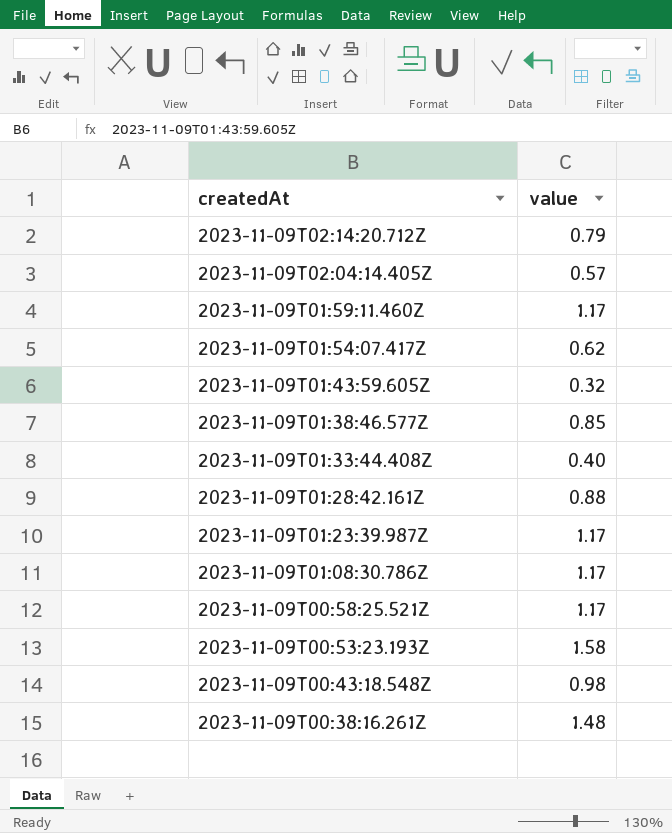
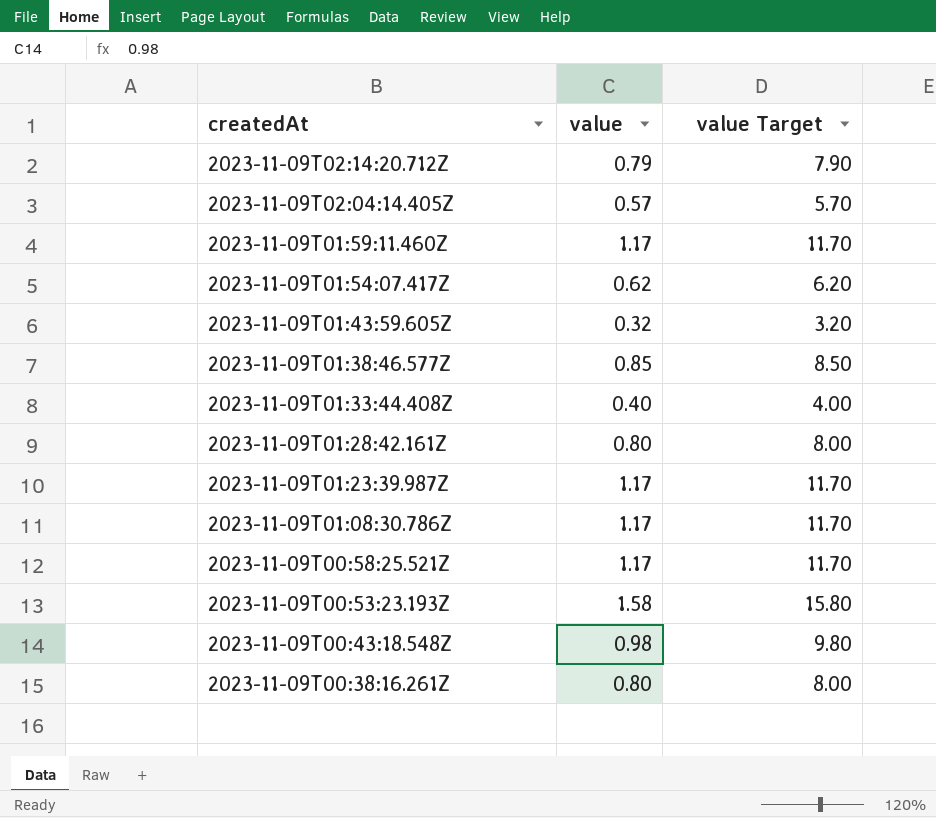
column value Target | formula: none -> [value] * 10
2023-11-09T01:28:42.161Z | value: 0.88 -> 0.80
2023-11-09T00:38:16.261Z | value: 1.48 -> 0.80

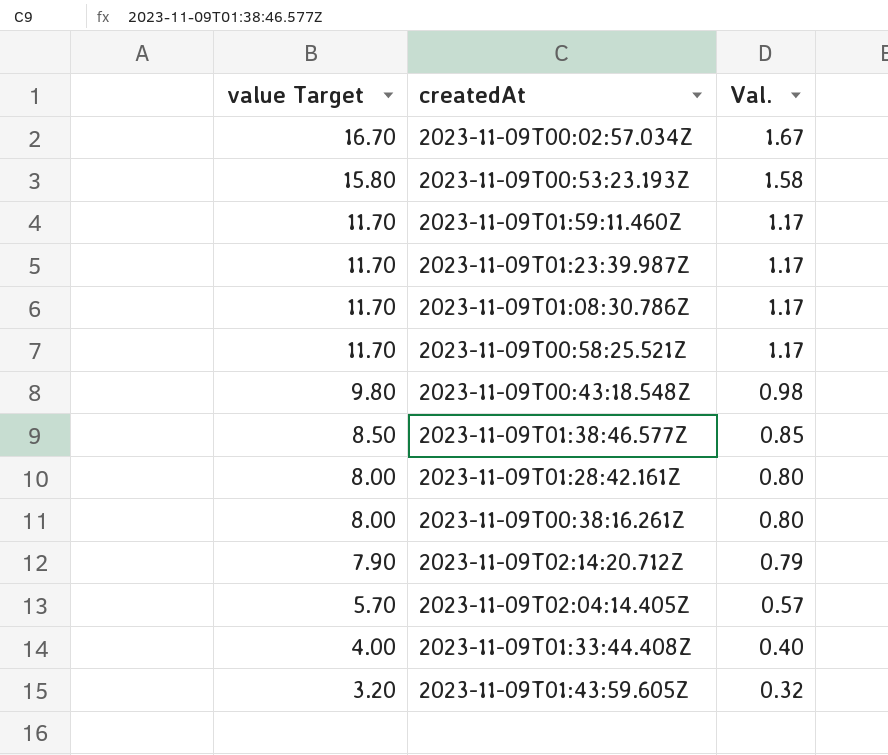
row order: createdAt descending -> value Target descending
column value Target | position: 3 -> 1
column name: value -> Val.
row 2023-11-09T01:54:07.417Z: 0.62 | 6.20 -> none
row 2023-11-09T00:02:57.034Z: none -> 16.70 | 1.67

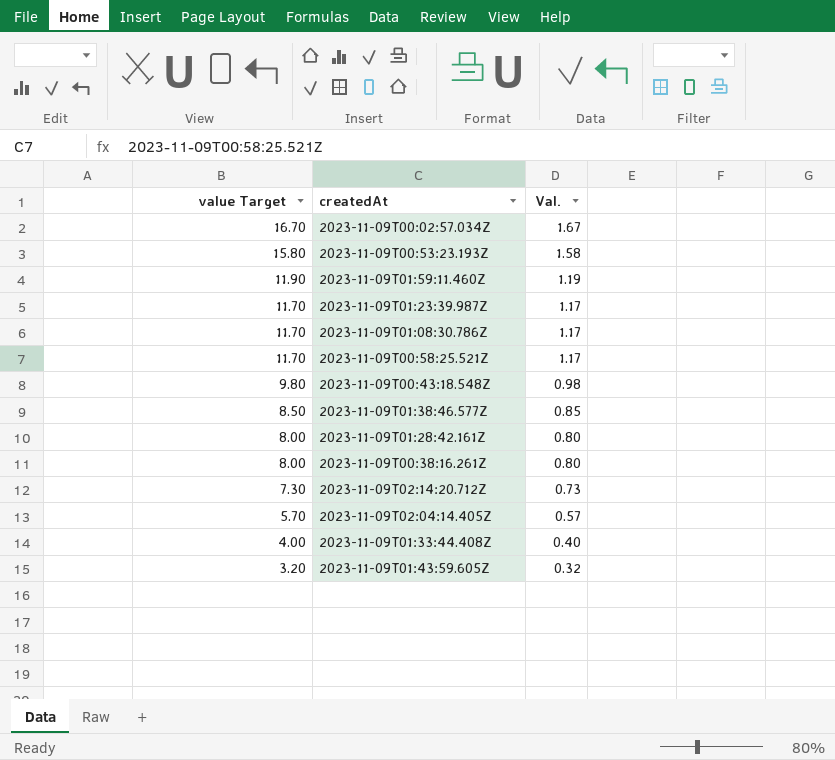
2023-11-09T01:59:11.460Z | value Target: 11.70 -> 11.90
2023-11-09T01:59:11.460Z | Val.: 1.17 -> 1.19
2023-11-09T02:14:20.712Z | value Target: 7.90 -> 7.30
2023-11-09T02:14:20.712Z | Val.: 0.79 -> 0.73

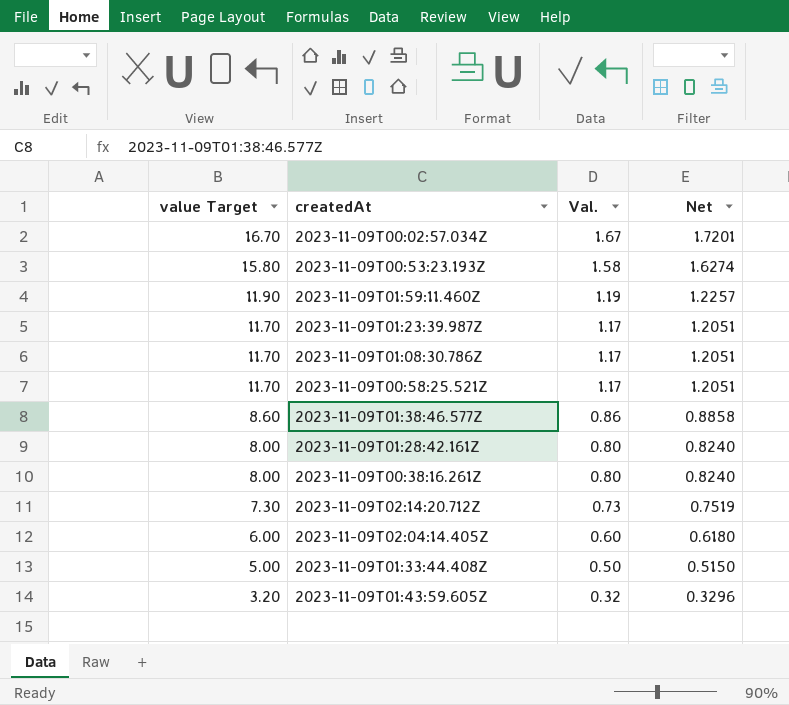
column Net | formula: none -> [Val.] * 1.03
row 2023-11-09T00:43:18.548Z: 9.80 | 0.98 -> none
2023-11-09T01:38:46.577Z | value Target: 8.50 -> 8.60
2023-11-09T01:38:46.577Z | Val.: 0.85 -> 0.86
2023-11-09T02:04:14.405Z | value Target: 5.70 -> 6.00
2023-11-09T02:04:14.405Z | Val.: 0.57 -> 0.60
2023-11-09T01:33:44.408Z | value Target: 4.00 -> 5.00
2023-11-09T01:33:44.408Z | Val.: 0.40 -> 0.50

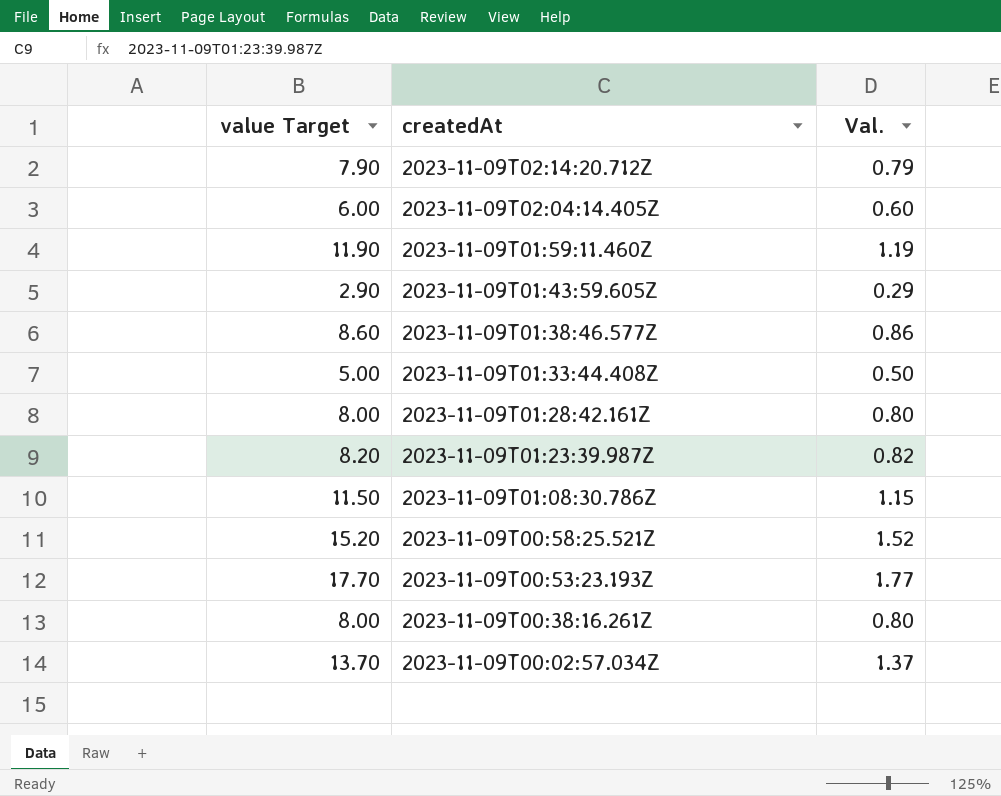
row order: value Target descending -> createdAt descending
column Net | formula: [Val.] * 1.03 -> none
2023-11-09T02:14:20.712Z | value Target: 7.30 -> 7.90
2023-11-09T02:14:20.712Z | Val.: 0.73 -> 0.79
2023-11-09T01:43:59.605Z | value Target: 3.20 -> 2.90
2023-11-09T01:43:59.605Z | Val.: 0.32 -> 0.29
2023-11-09T01:23:39.987Z | value Target: 11.70 -> 8.20
2023-11-09T01:23:39.987Z | Val.: 1.17 -> 0.82
2023-11-09T01:08:30.786Z | value Target: 11.70 -> 11.50
2023-11-09T01:08:30.786Z | Val.: 1.17 -> 1.15
2023-11-09T00:58:25.521Z | value Target: 11.70 -> 15.20
2023-11-09T00:58:25.521Z | Val.: 1.17 -> 1.52
2023-11-09T00:53:23.193Z | value Target: 15.80 -> 17.70
2023-11-09T00:53:23.193Z | Val.: 1.58 -> 1.77
2023-11-09T00:02:57.034Z | value Target: 16.70 -> 13.70
2023-11-09T00:02:57.034Z | Val.: 1.67 -> 1.37

